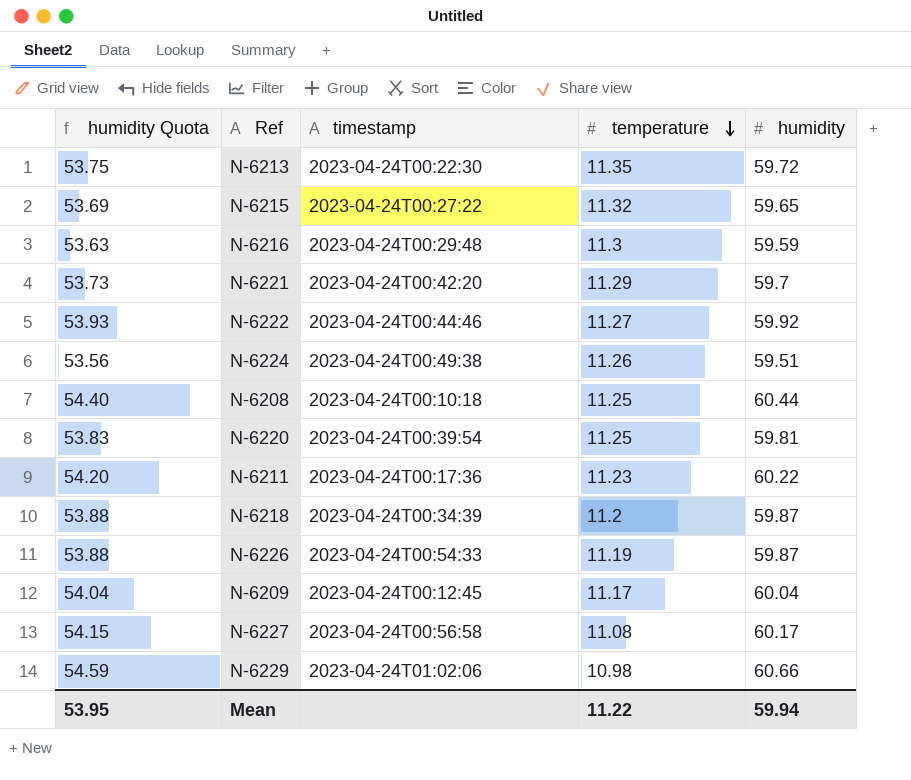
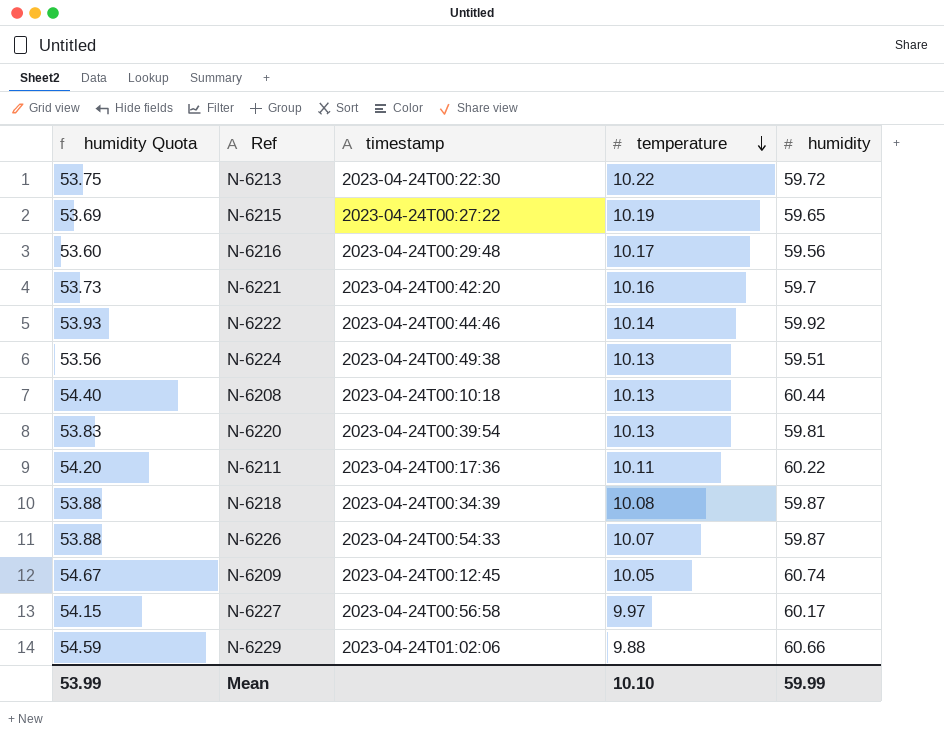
N-6213 | temperature: 11.35 -> 10.22
N-6215 | temperature: 11.32 -> 10.19
N-6216 | humidity Quota: 53.63 -> 53.60
N-6216 | temperature: 11.3 -> 10.17
N-6216 | humidity: 59.59 -> 59.56
N-6221 | temperature: 11.29 -> 10.16
N-6222 | temperature: 11.27 -> 10.14
N-6224 | temperature: 11.26 -> 10.13
N-6208 | temperature: 11.25 -> 10.13
N-6220 | temperature: 11.25 -> 10.13
N-6211 | temperature: 11.23 -> 10.11
N-6218 | temperature: 11.2 -> 10.08
N-6226 | temperature: 11.19 -> 10.07
N-6209 | humidity Quota: 54.04 -> 54.67
N-6209 | temperature: 11.17 -> 10.05
N-6209 | humidity: 60.04 -> 60.74
N-6227 | temperature: 11.08 -> 9.97
N-6229 | temperature: 10.98 -> 9.88
Mean | humidity Quota: 53.95 -> 53.99
Mean | temperature: 11.22 -> 10.10
Mean | humidity: 59.94 -> 59.99

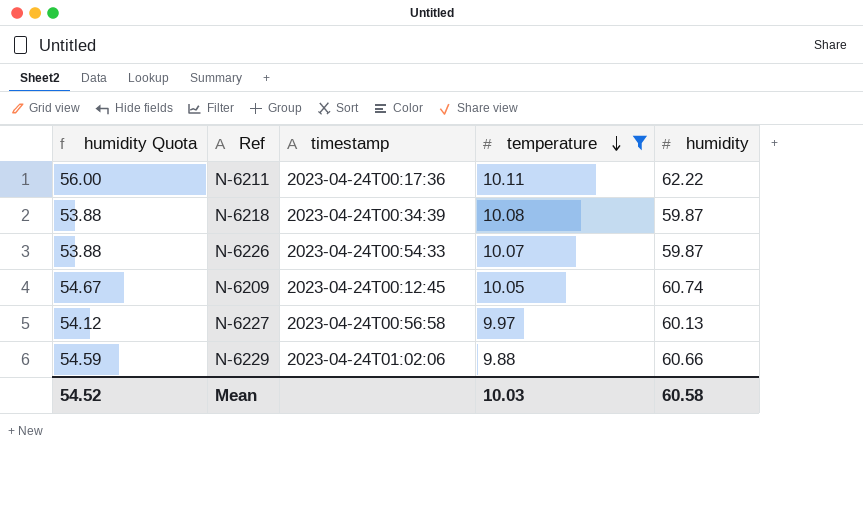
filter: none -> temperature <= 10.11
N-6211 | humidity Quota: 54.20 -> 56.00
N-6211 | humidity: 60.22 -> 62.22
N-6227 | humidity Quota: 54.15 -> 54.12
N-6227 | humidity: 60.17 -> 60.13
Mean | humidity Quota: 53.99 -> 54.52
Mean | temperature: 10.10 -> 10.03
Mean | humidity: 59.99 -> 60.58

